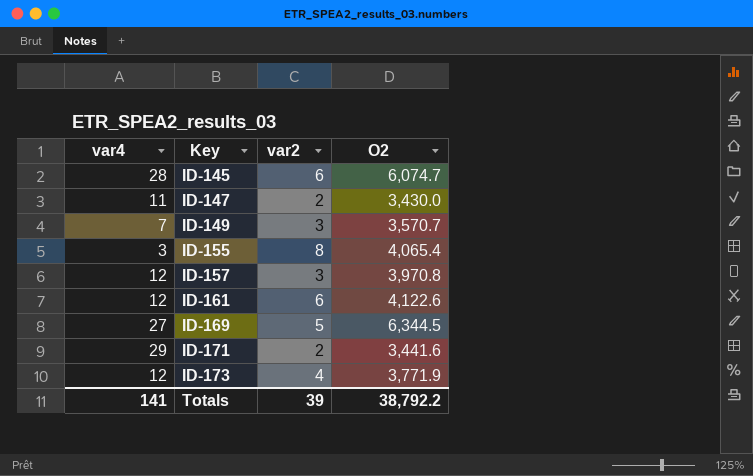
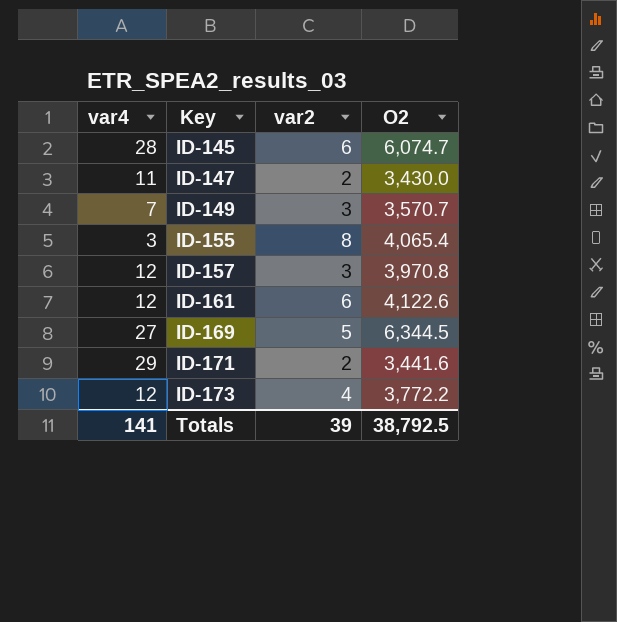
ID-173 | O2: 3,771.9 -> 3,772.2
Totals | O2: 38,792.2 -> 38,792.5

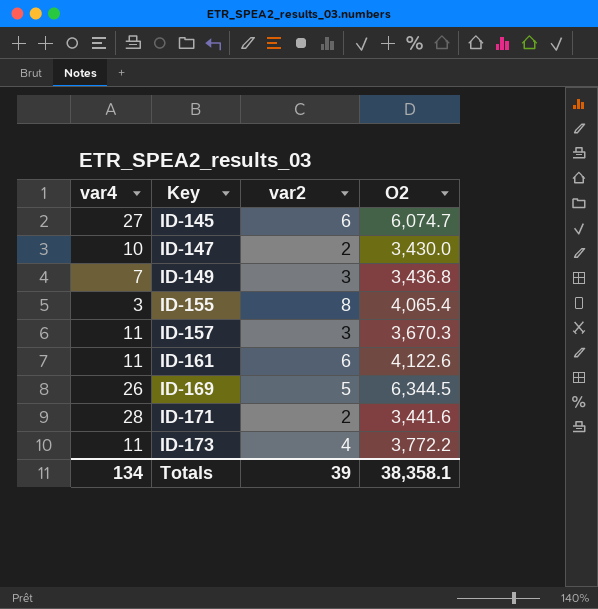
ID-145 | var4: 28 -> 27
ID-147 | var4: 11 -> 10
ID-149 | O2: 3,570.7 -> 3,436.8
ID-157 | var4: 12 -> 11
ID-157 | O2: 3,970.8 -> 3,670.3
ID-161 | var4: 12 -> 11
ID-169 | var4: 27 -> 26
ID-171 | var4: 29 -> 28
ID-173 | var4: 12 -> 11
Totals | var4: 141 -> 134
Totals | O2: 38,792.5 -> 38,358.1

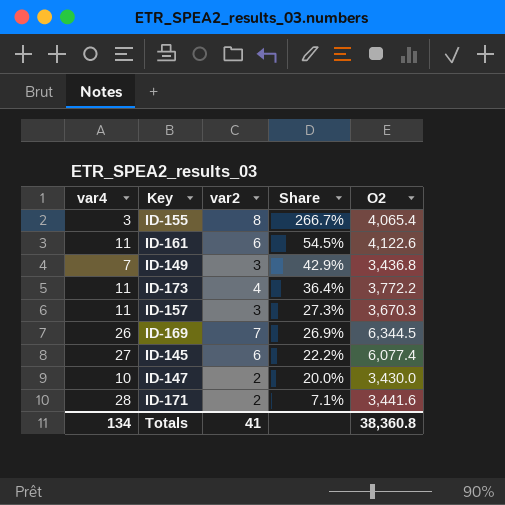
row order: Key ascending -> Share descending
column Share | formula: none -> [var2] / [var4]
ID-169 | var2: 5 -> 7
ID-145 | O2: 6,074.7 -> 6,077.4
Totals | var2: 39 -> 41
Totals | O2: 38,358.1 -> 38,360.8

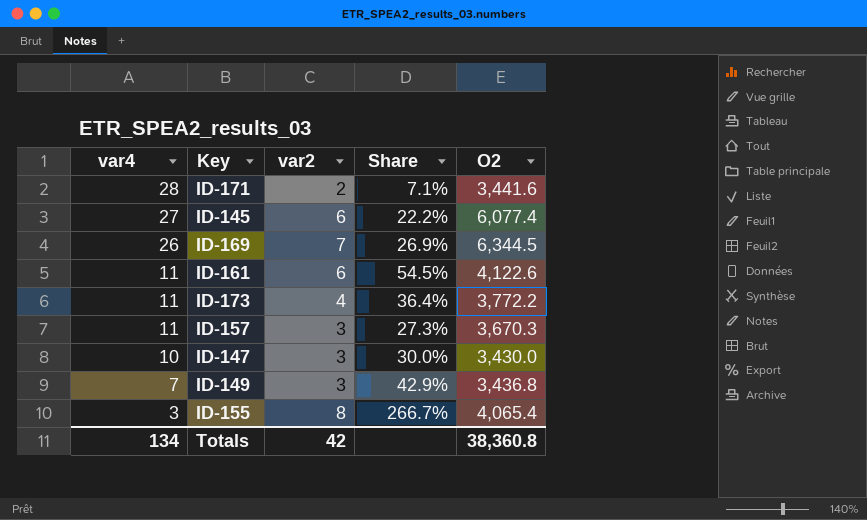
row order: Share descending -> var4 descending
ID-147 | var2: 2 -> 3
ID-147 | Share: 20.0% -> 30.0%
Totals | var2: 41 -> 42

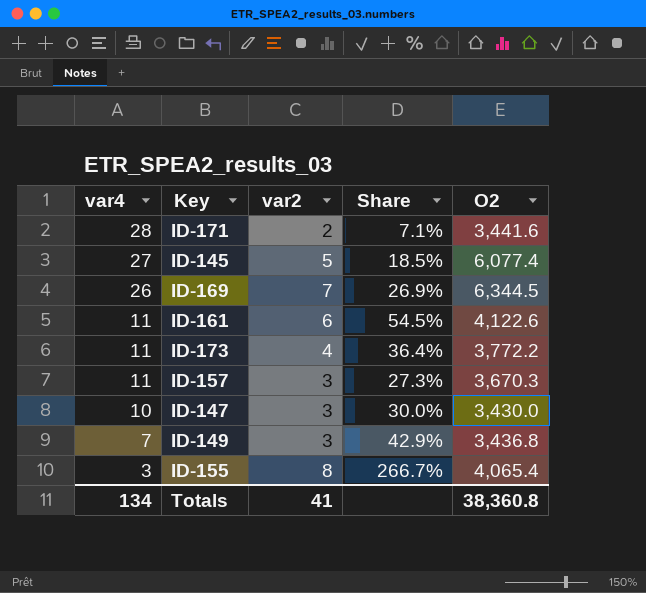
ID-145 | var2: 6 -> 5
ID-145 | Share: 22.2% -> 18.5%
Totals | var2: 42 -> 41

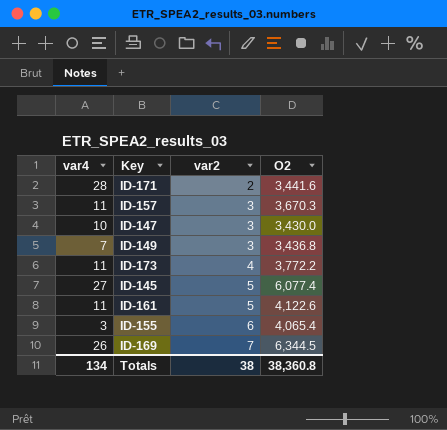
row order: var4 descending -> var2 ascending
column Share | formula: [var2] / [var4] -> none
ID-161 | var2: 6 -> 5
ID-155 | var2: 8 -> 6
Totals | var2: 41 -> 38

